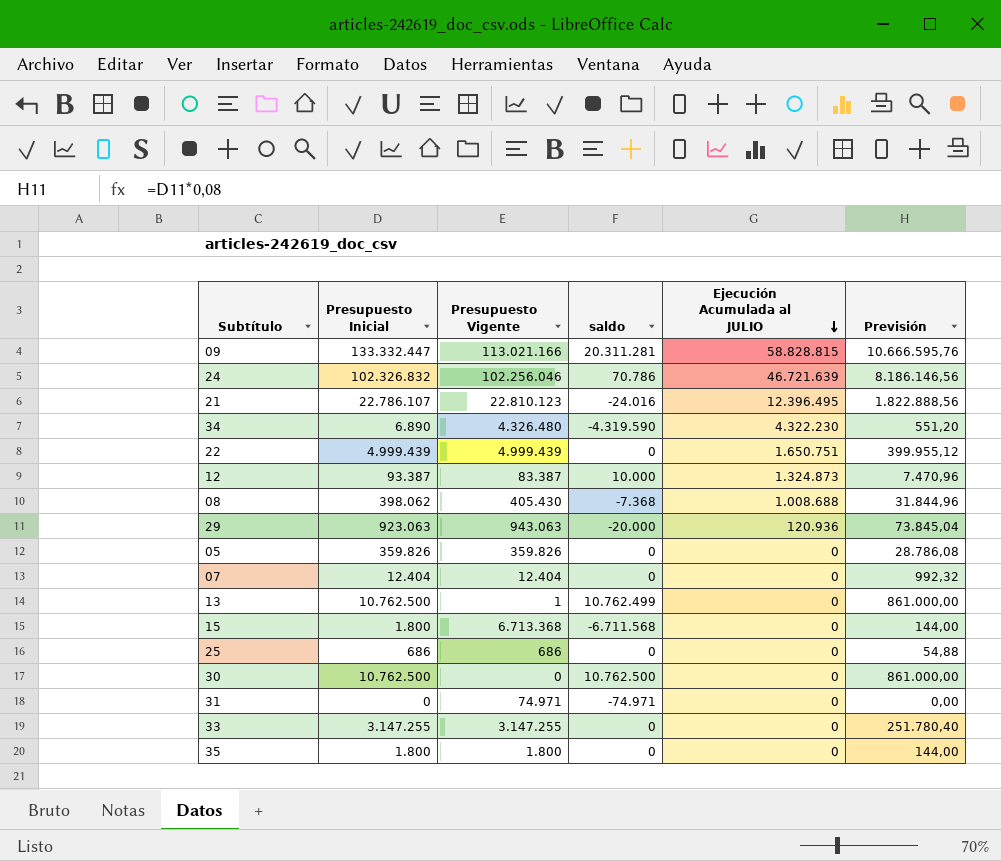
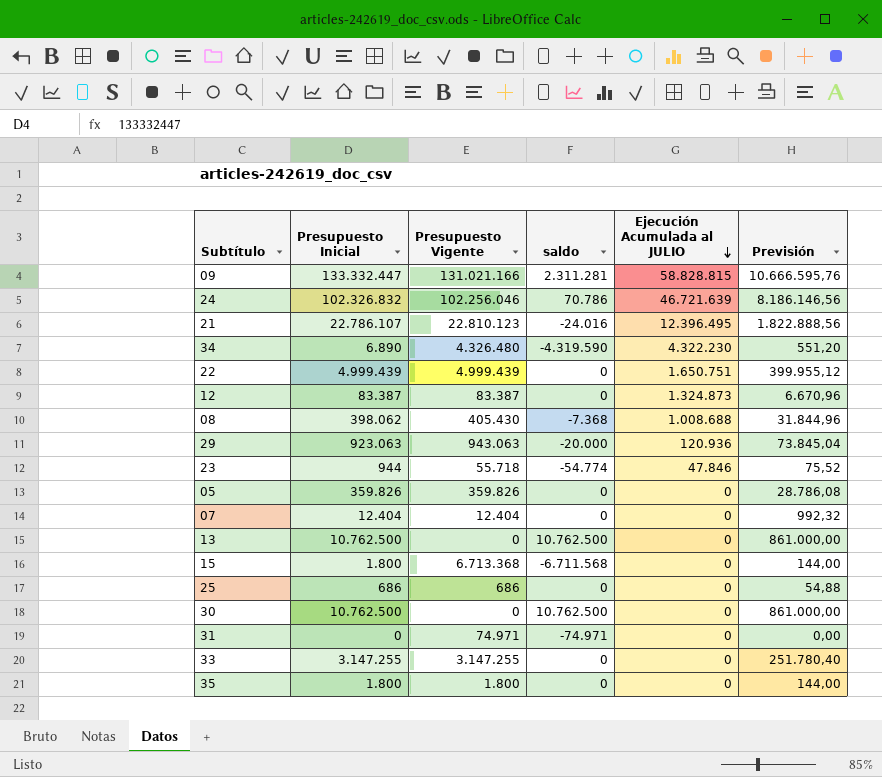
09 | Presupuesto Vigente: 113.021.166 -> 131.021.166
09 | saldo: 20.311.281 -> 2.311.281
12 | Presupuesto Inicial: 93.387 -> 83.387
12 | saldo: 10.000 -> 0
12 | Previsión: 7.470,96 -> 6.670,96
row 23: none -> 944 | 55.718 | -54.774 | 47.846 | 75,52
13 | Presupuesto Vigente: 1 -> 0
13 | saldo: 10.762.499 -> 10.762.500

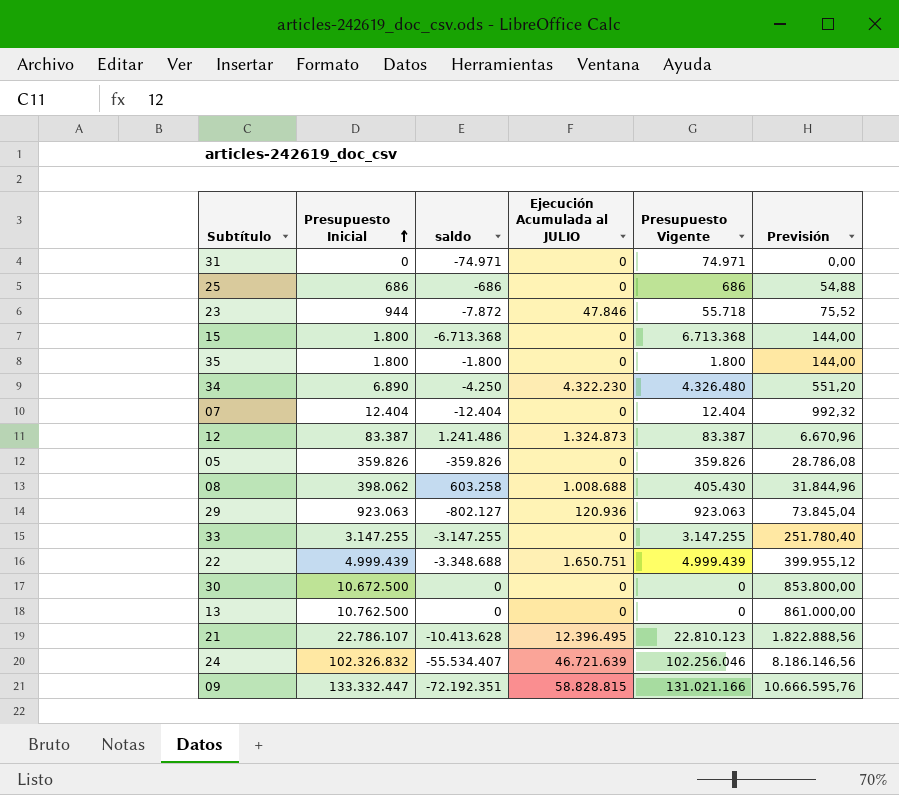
row order: Ejecución Acumulada al JULIO descending -> Presupuesto Inicial ascending
column saldo | formula: [Presupuesto Inicial] - [Presupuesto Vigente] -> [Ejecución Acumulada al JULIO] - [Presupuesto Vigente]
column Presupuesto Vigente | position: 3 -> 5
29 | Presupuesto Vigente: 943.063 -> 923.063
30 | Presupuesto Inicial: 10.762.500 -> 10.672.500
30 | Previsión: 861.000,00 -> 853.800,00

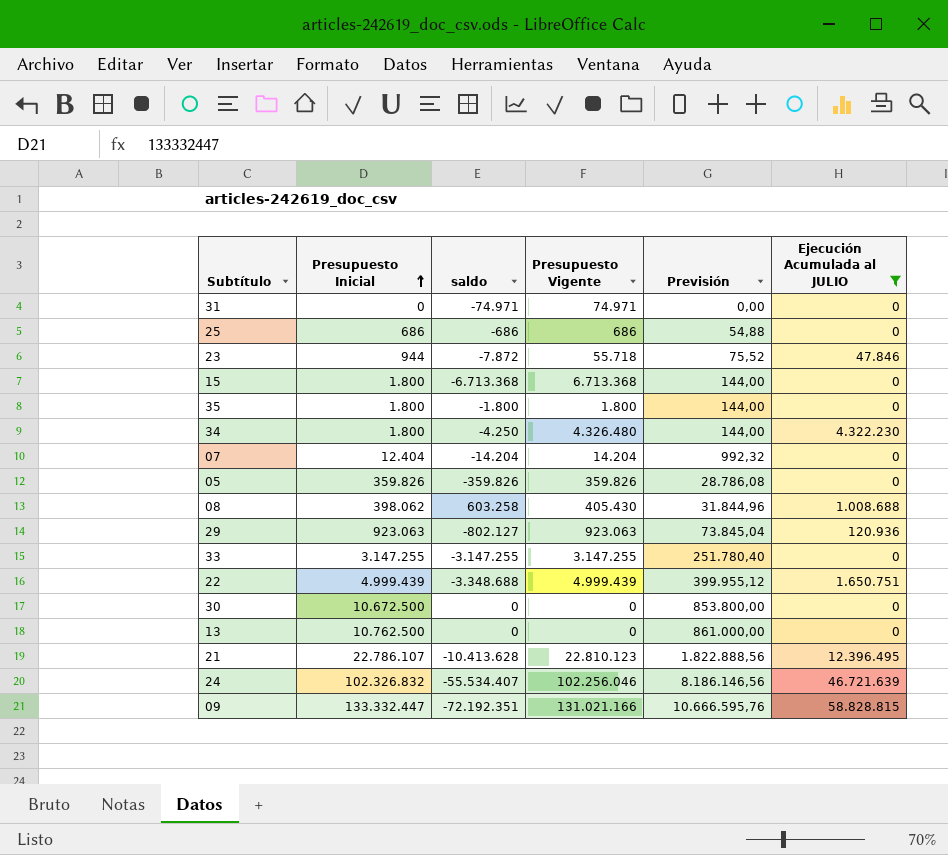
filter: none -> Ejecución Acumulada al JULIO != 1.324.873
column Ejecución Acumulada al JULIO | position: 4 -> 6
34 | Presupuesto Inicial: 6.890 -> 1.800
34 | Previsión: 551,20 -> 144,00
07 | saldo: -12.404 -> -14.204
07 | Presupuesto Vigente: 12.404 -> 14.204

